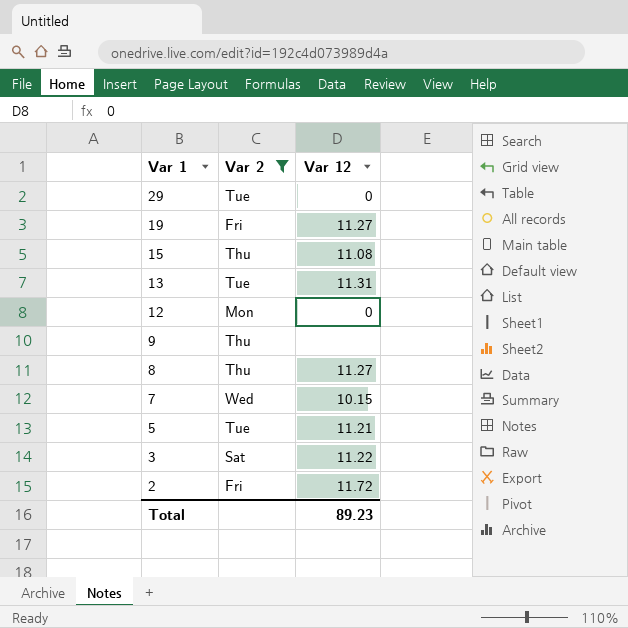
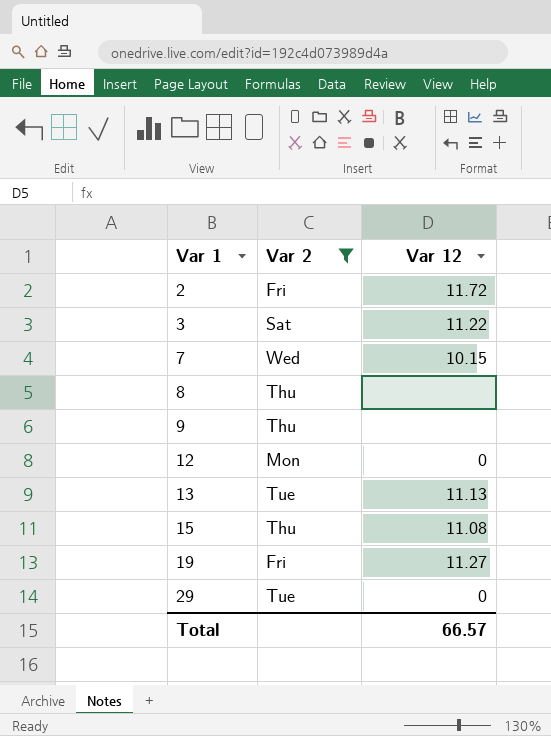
row order: Var 1 descending -> Var 1 ascending
row 5: Tue | 11.21 -> none
8 | Var 12: 11.27 -> none
13 | Var 12: 11.31 -> 11.13
Total | Var 12: 89.23 -> 66.57

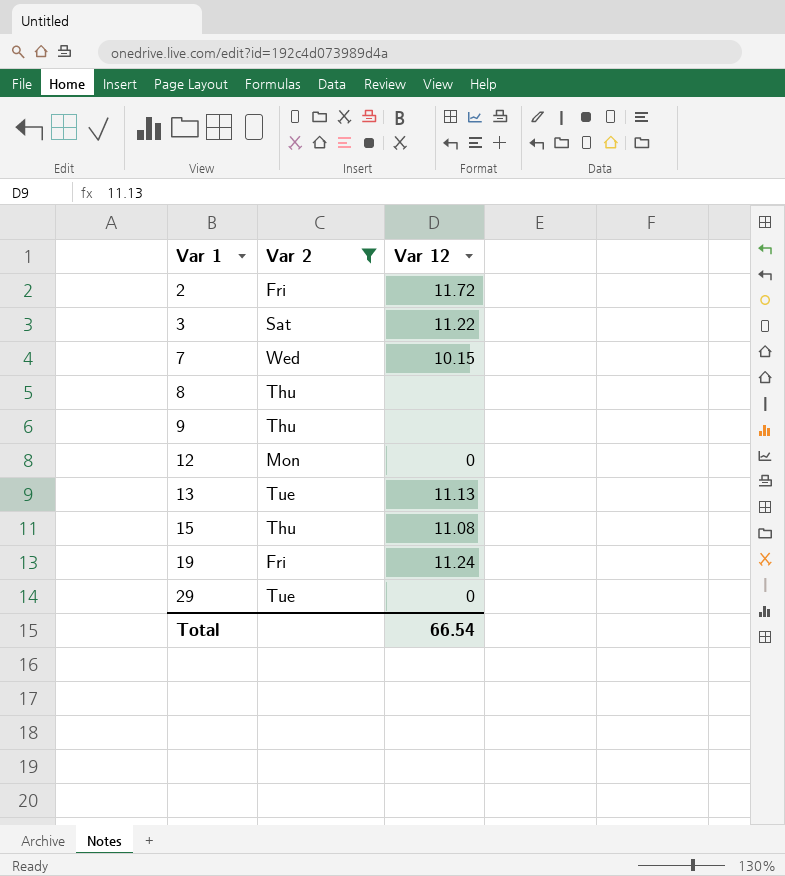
19 | Var 12: 11.27 -> 11.24
Total | Var 12: 66.57 -> 66.54

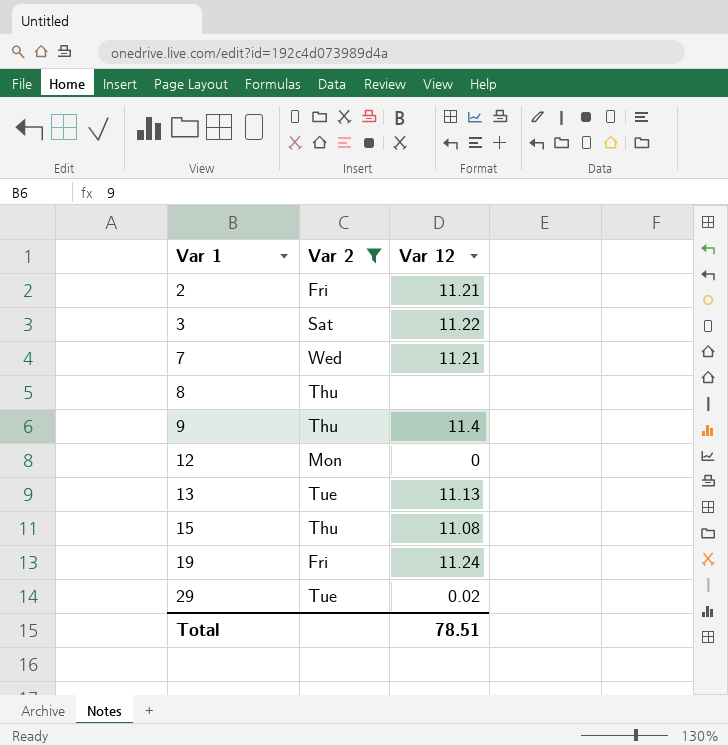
2 | Var 12: 11.72 -> 11.21
7 | Var 12: 10.15 -> 11.21
9 | Var 12: none -> 11.4
29 | Var 12: 0 -> 0.02
Total | Var 12: 66.54 -> 78.51

